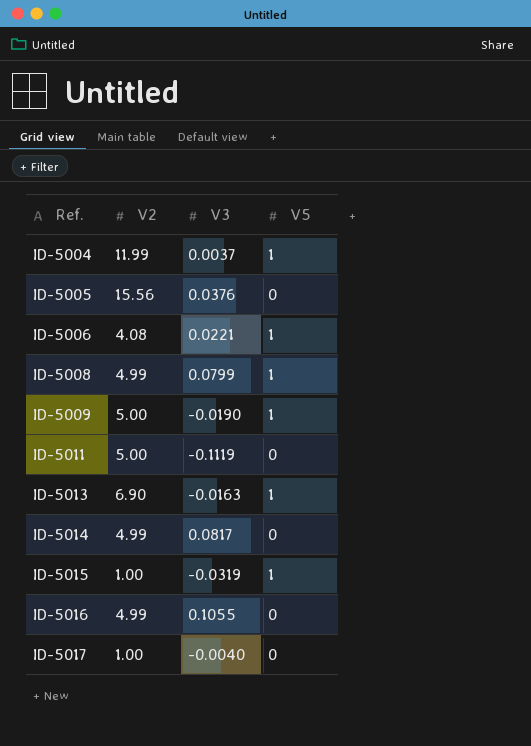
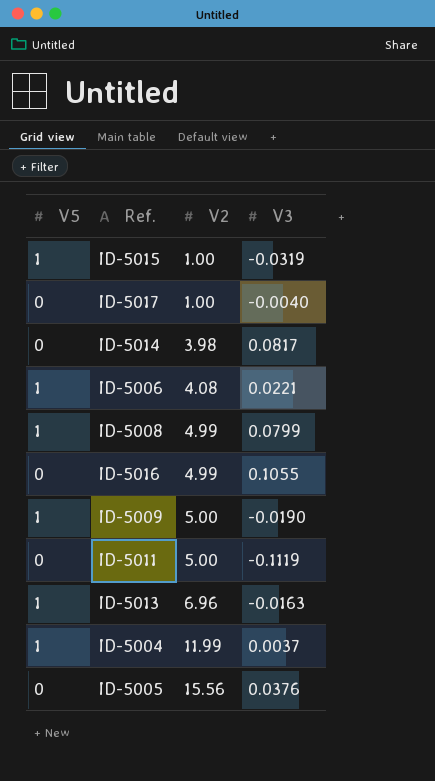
row order: Ref. ascending -> V2 ascending
column V5 | position: 4 -> 1
ID-5014 | V2: 4.99 -> 3.98
ID-5013 | V2: 6.90 -> 6.96

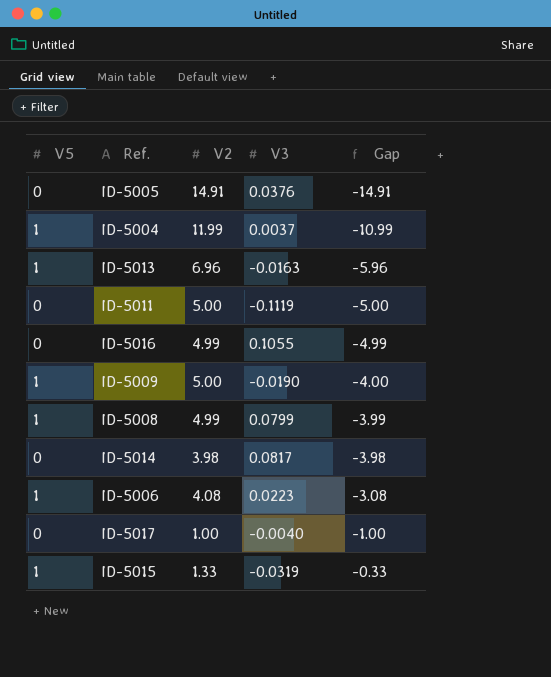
row order: V2 ascending -> Gap ascending
column Gap | formula: none -> [V5] - [V2]
ID-5005 | V2: 15.56 -> 14.91
ID-5006 | V3: 0.0221 -> 0.0223
ID-5015 | V2: 1.00 -> 1.33

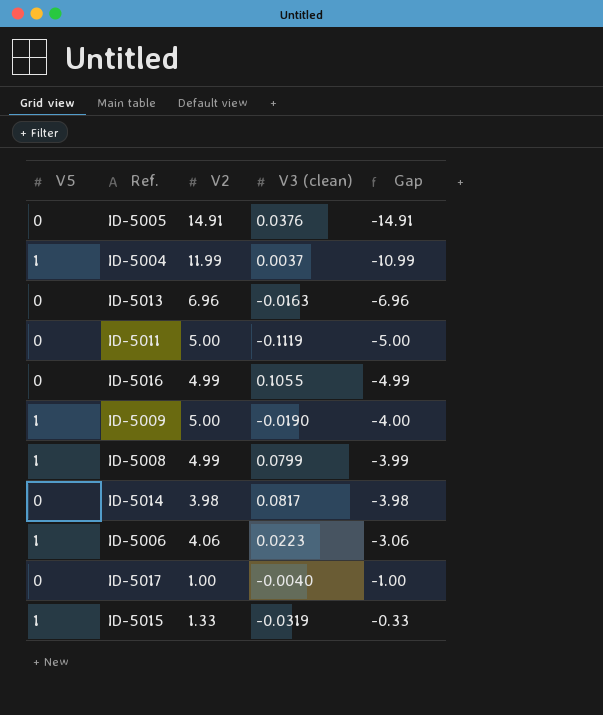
column name: V3 -> V3 (clean)
ID-5013 | V5: 1 -> 0
ID-5013 | Gap: -5.96 -> -6.96
ID-5006 | V2: 4.08 -> 4.06
ID-5006 | Gap: -3.08 -> -3.06

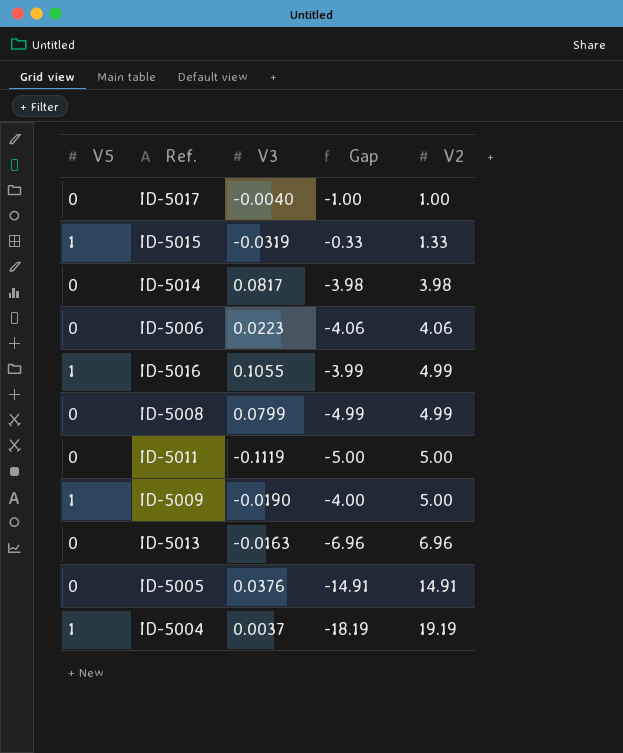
row order: Gap ascending -> V2 ascending
column name: V3 (clean) -> V3
column V2 | position: 3 -> 5
ID-5006 | V5: 1 -> 0
ID-5006 | Gap: -3.06 -> -4.06
ID-5016 | V5: 0 -> 1
ID-5016 | Gap: -4.99 -> -3.99
ID-5008 | V5: 1 -> 0
ID-5008 | Gap: -3.99 -> -4.99
ID-5004 | Gap: -10.99 -> -18.19
ID-5004 | V2: 11.99 -> 19.19

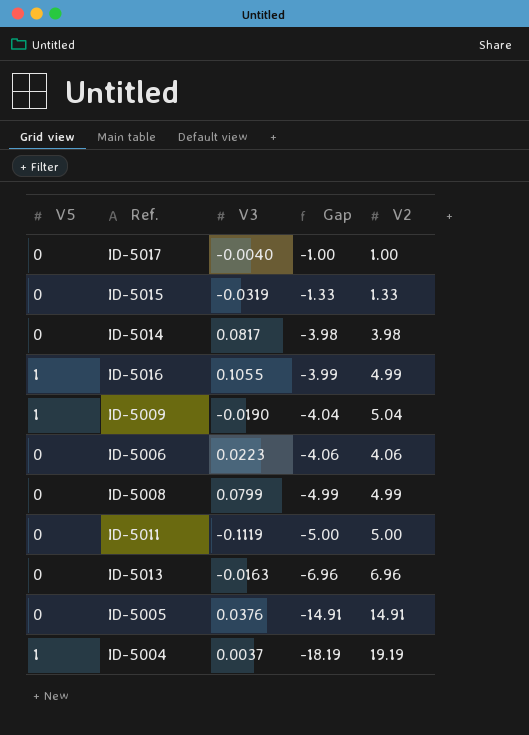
row order: V2 ascending -> Gap descending
ID-5015 | V5: 1 -> 0
ID-5015 | Gap: -0.33 -> -1.33
ID-5009 | Gap: -4.00 -> -4.04
ID-5009 | V2: 5.00 -> 5.04

